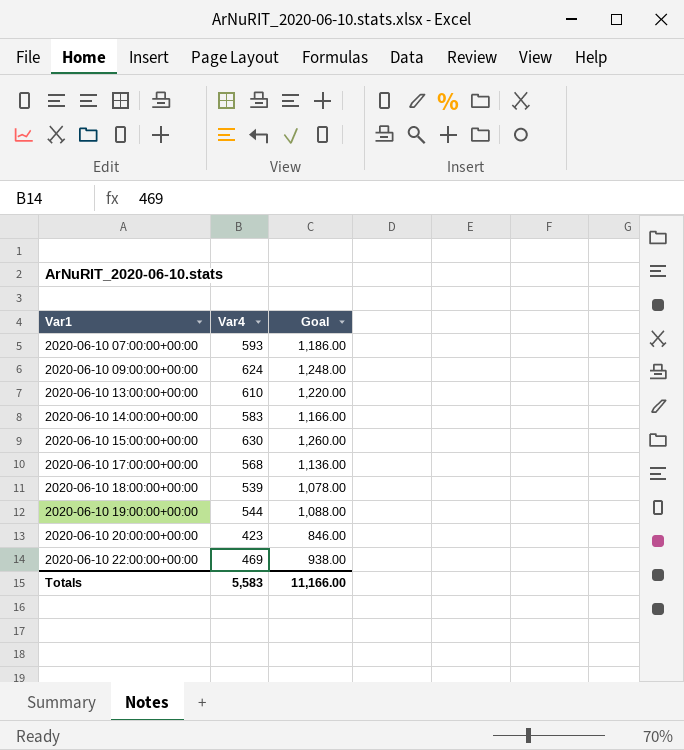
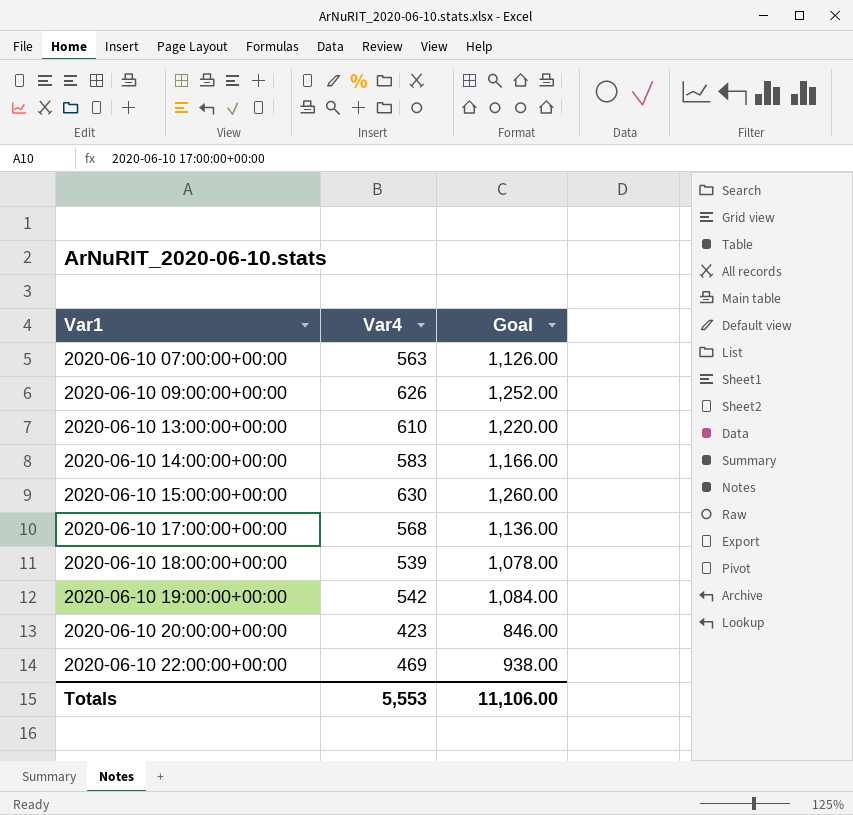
2020-06-10 07:00:00+00:00 | Var4: 593 -> 563
2020-06-10 07:00:00+00:00 | Goal: 1,186.00 -> 1,126.00
2020-06-10 09:00:00+00:00 | Var4: 624 -> 626
2020-06-10 09:00:00+00:00 | Goal: 1,248.00 -> 1,252.00
2020-06-10 19:00:00+00:00 | Var4: 544 -> 542
2020-06-10 19:00:00+00:00 | Goal: 1,088.00 -> 1,084.00
Totals | Var4: 5,583 -> 5,553
Totals | Goal: 11,166.00 -> 11,106.00

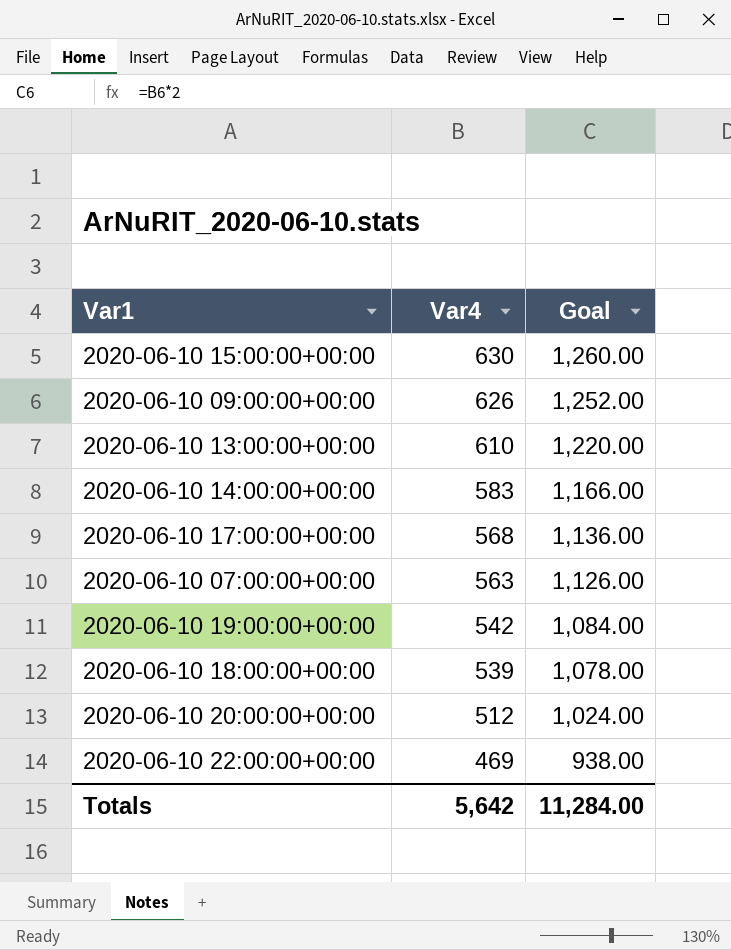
row order: Var1 ascending -> Var4 descending
2020-06-10 20:00:00+00:00 | Var4: 423 -> 512
2020-06-10 20:00:00+00:00 | Goal: 846.00 -> 1,024.00
Totals | Var4: 5,553 -> 5,642
Totals | Goal: 11,106.00 -> 11,284.00

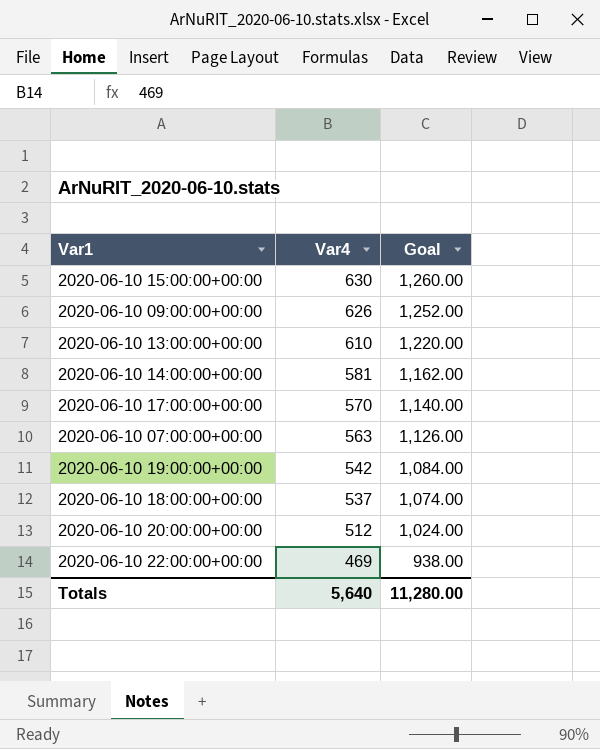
2020-06-10 14:00:00+00:00 | Var4: 583 -> 581
2020-06-10 14:00:00+00:00 | Goal: 1,166.00 -> 1,162.00
2020-06-10 17:00:00+00:00 | Var4: 568 -> 570
2020-06-10 17:00:00+00:00 | Goal: 1,136.00 -> 1,140.00
2020-06-10 18:00:00+00:00 | Var4: 539 -> 537
2020-06-10 18:00:00+00:00 | Goal: 1,078.00 -> 1,074.00
Totals | Var4: 5,642 -> 5,640
Totals | Goal: 11,284.00 -> 11,280.00

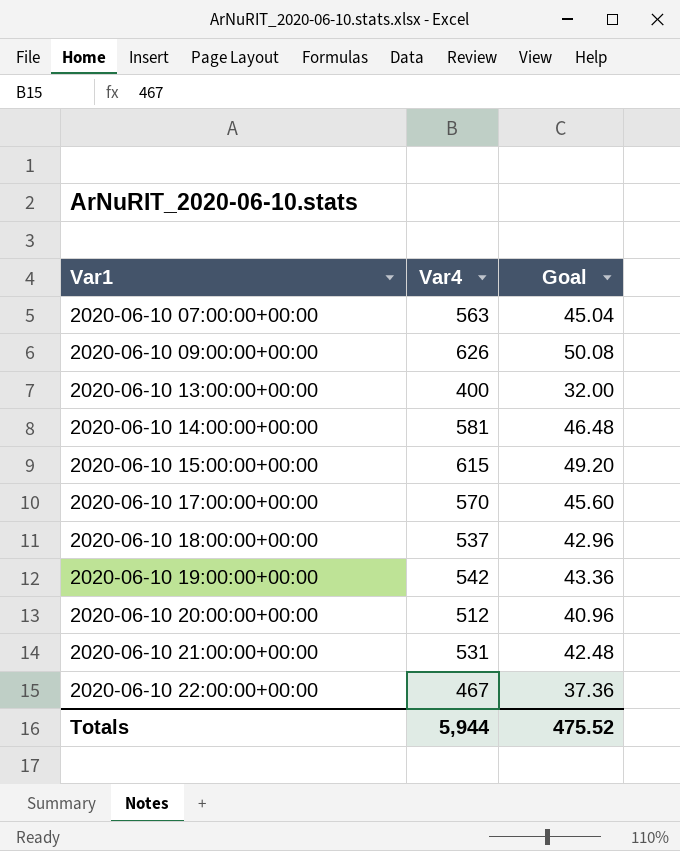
row order: Var4 descending -> Var1 ascending
column Goal | formula: [Var4] * 2 -> [Var4] * 0.08
2020-06-10 13:00:00+00:00 | Var4: 610 -> 400
2020-06-10 15:00:00+00:00 | Var4: 630 -> 615
row 2020-06-10 21:00:00+00:00: none -> 531 | 42.48
2020-06-10 22:00:00+00:00 | Var4: 469 -> 467
Totals | Var4: 5,640 -> 5,944
Totals | Goal: 11,280.00 -> 475.52

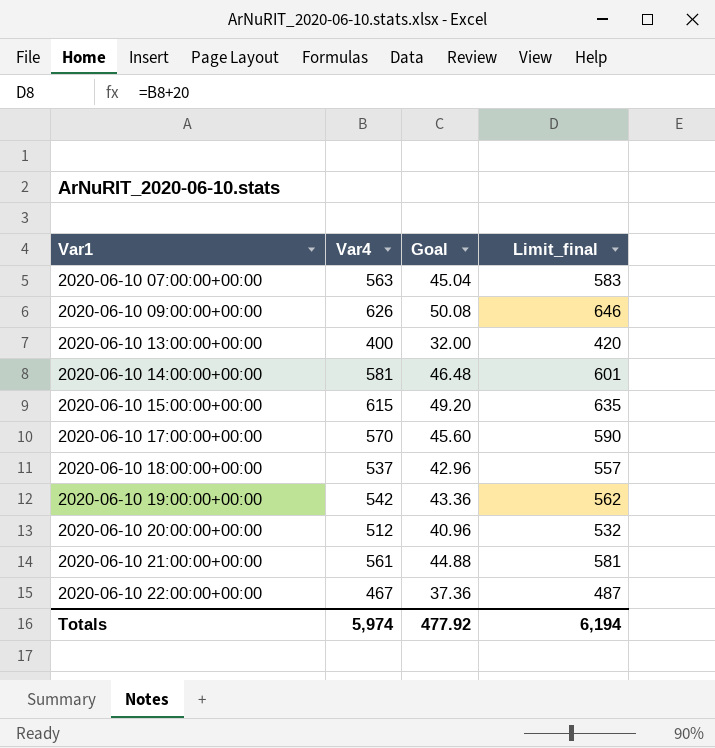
column Limit_final | formula: none -> [Var4] + 20
2020-06-10 21:00:00+00:00 | Var4: 531 -> 561
2020-06-10 21:00:00+00:00 | Goal: 42.48 -> 44.88
Totals | Var4: 5,944 -> 5,974
Totals | Goal: 475.52 -> 477.92

